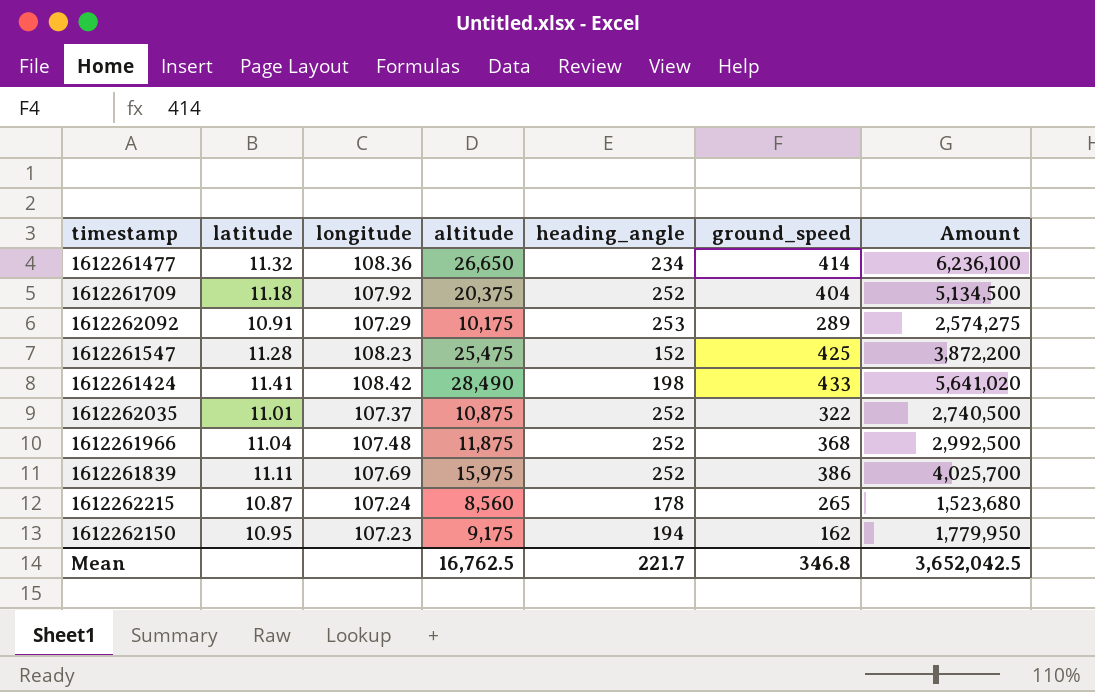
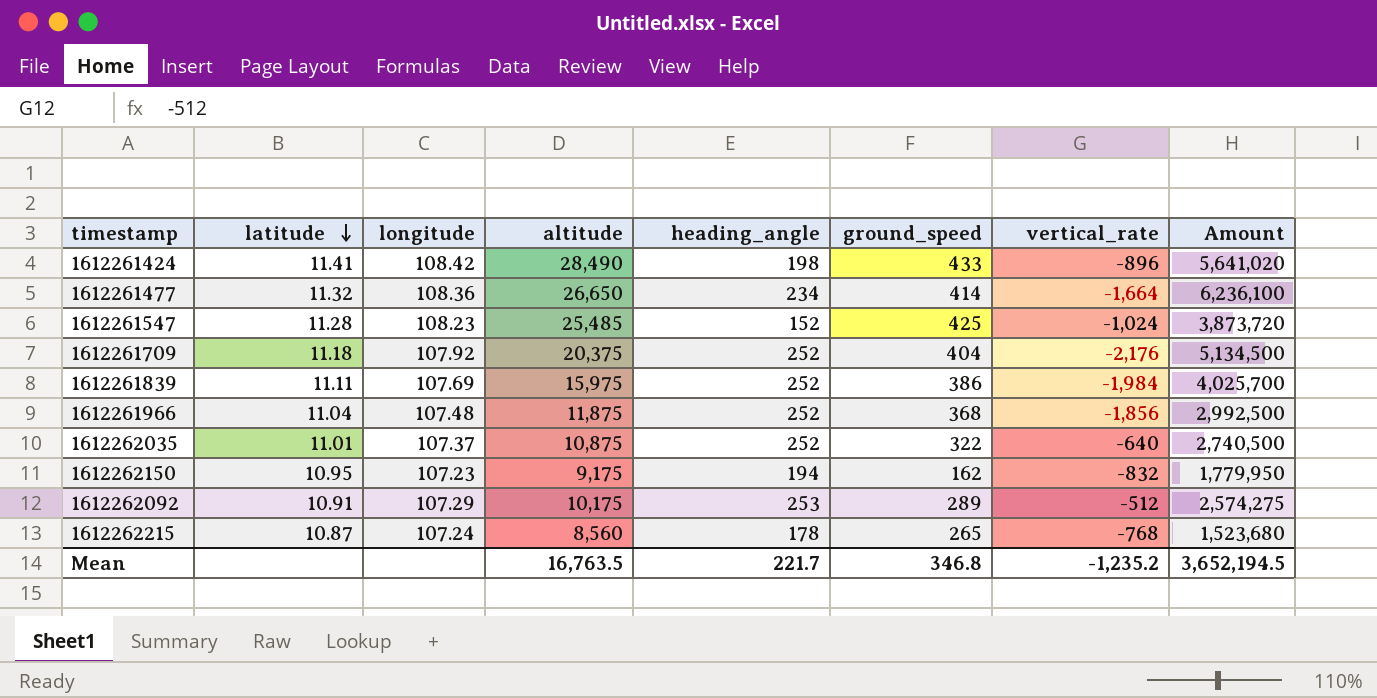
row order: none -> latitude descending
column vertical_rate | position: none -> 7
1612261547 | altitude: 25,475 -> 25,485
1612261547 | Amount: 3,872,200 -> 3,873,720
Mean | altitude: 16,762.5 -> 16,763.5
Mean | Amount: 3,652,042.5 -> 3,652,194.5

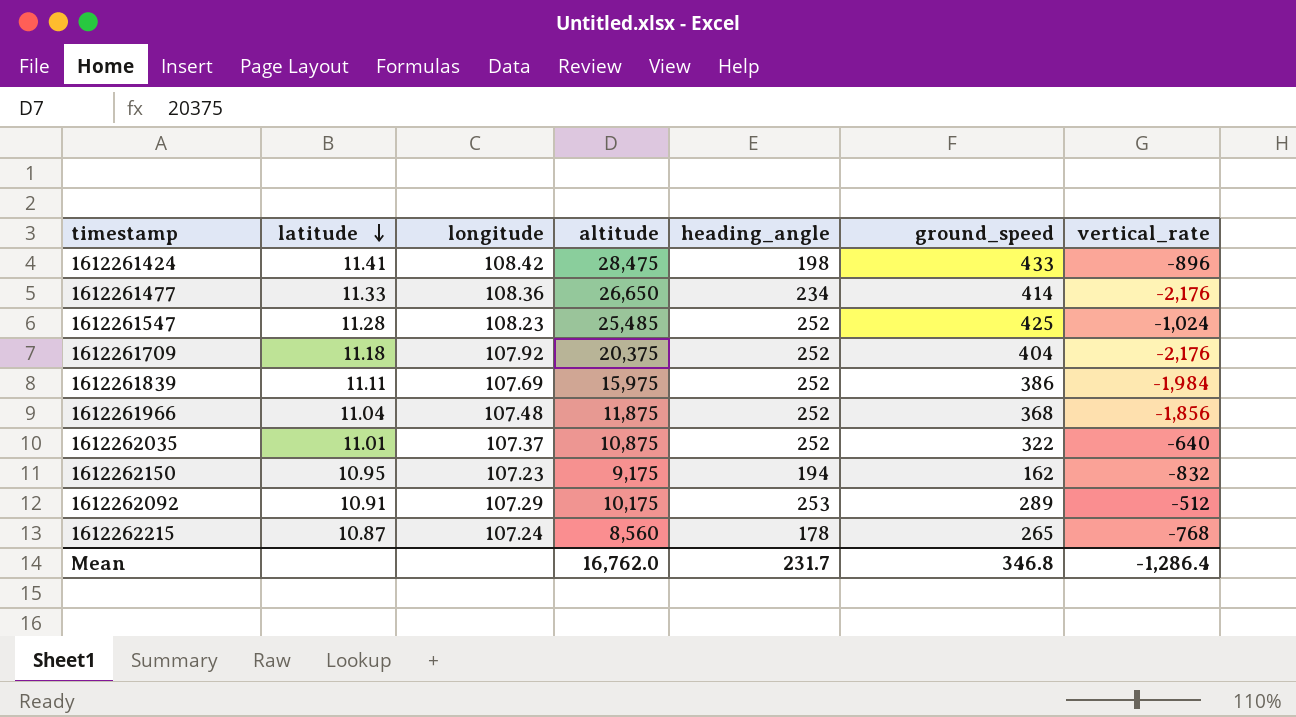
column Amount | formula: [altitude] * [heading_angle] -> none
1612261424 | altitude: 28,490 -> 28,475
1612261477 | latitude: 11.32 -> 11.33
1612261477 | vertical_rate: -1,664 -> -2,176
1612261547 | heading_angle: 152 -> 252
Mean | altitude: 16,763.5 -> 16,762.0
Mean | heading_angle: 221.7 -> 231.7
Mean | vertical_rate: -1,235.2 -> -1,286.4

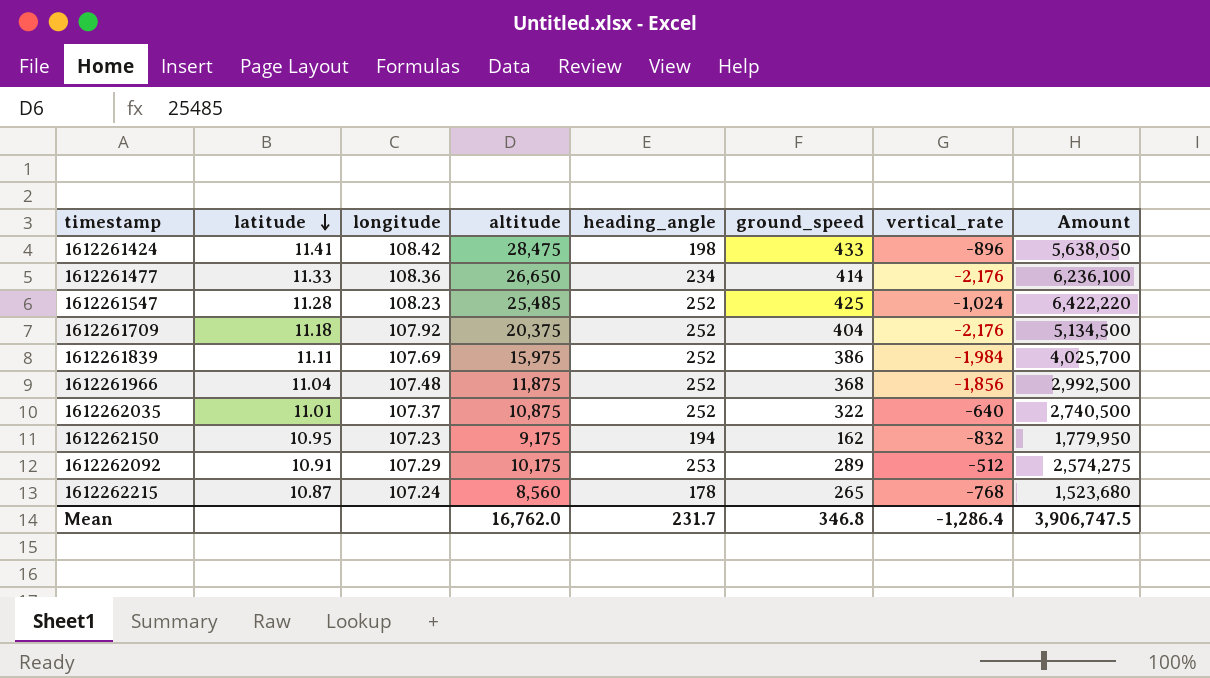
column Amount | formula: none -> [altitude] * [heading_angle]

